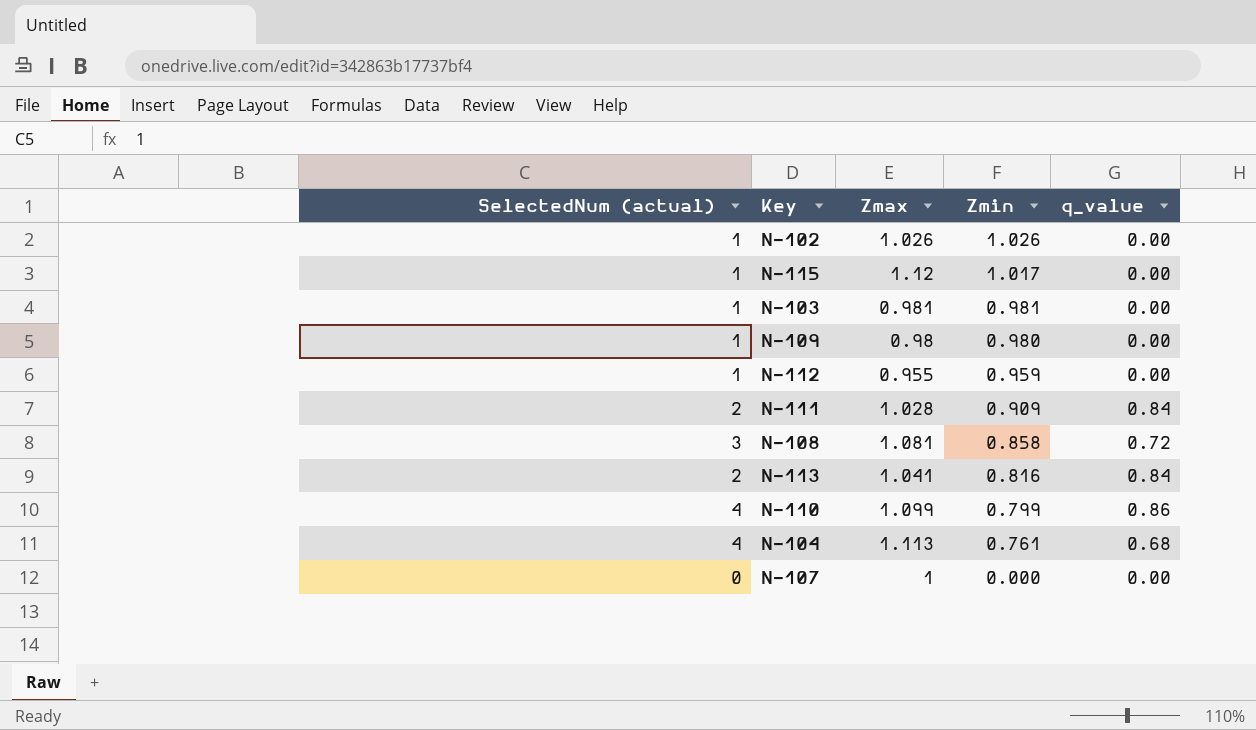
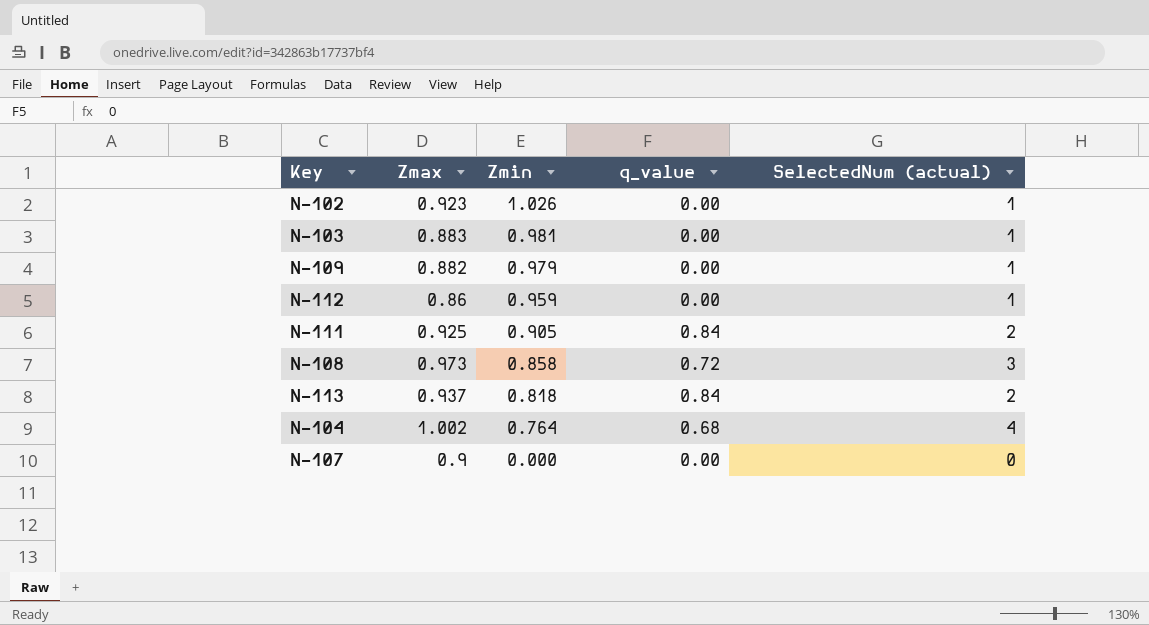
column SelectedNum (actual) | position: 1 -> 5
row N-115: 1 | 1.12 | 1.017 | 0.00 -> none
row N-110: 4 | 1.099 | 0.799 | 0.86 -> none
N-102 | Zmax: 1.026 -> 0.923
N-103 | Zmax: 0.981 -> 0.883
N-109 | Zmax: 0.98 -> 0.882
N-109 | Zmin: 0.980 -> 0.979
N-112 | Zmax: 0.955 -> 0.86
N-111 | Zmax: 1.028 -> 0.925
N-111 | Zmin: 0.909 -> 0.905
N-108 | Zmax: 1.081 -> 0.973
N-113 | Zmax: 1.041 -> 0.937
N-113 | Zmin: 0.816 -> 0.818
N-104 | Zmax: 1.113 -> 1.002
N-104 | Zmin: 0.761 -> 0.764
N-107 | Zmax: 1 -> 0.9

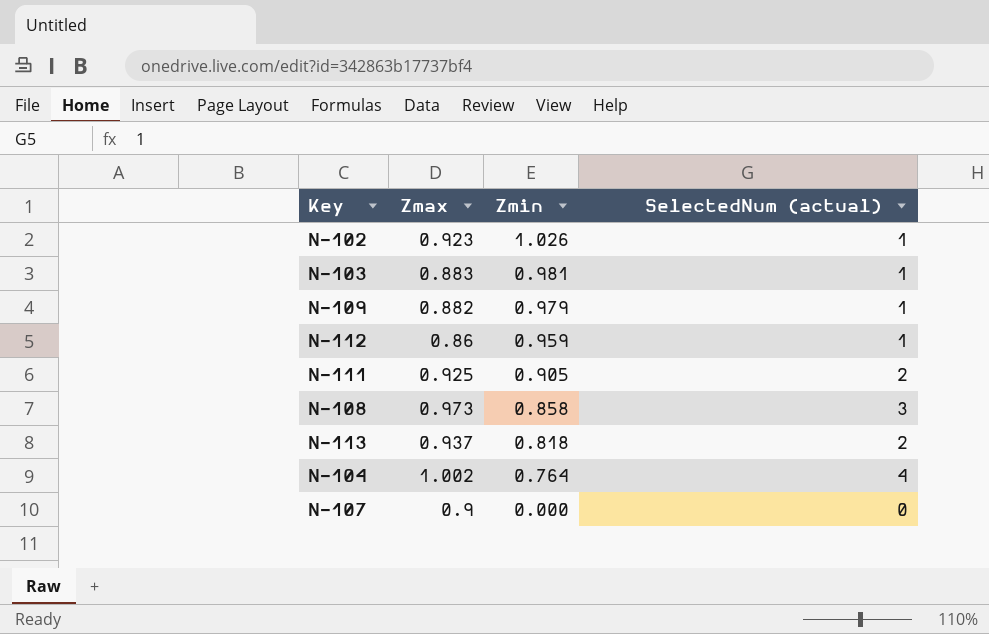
column q_value | position: 4 -> none

